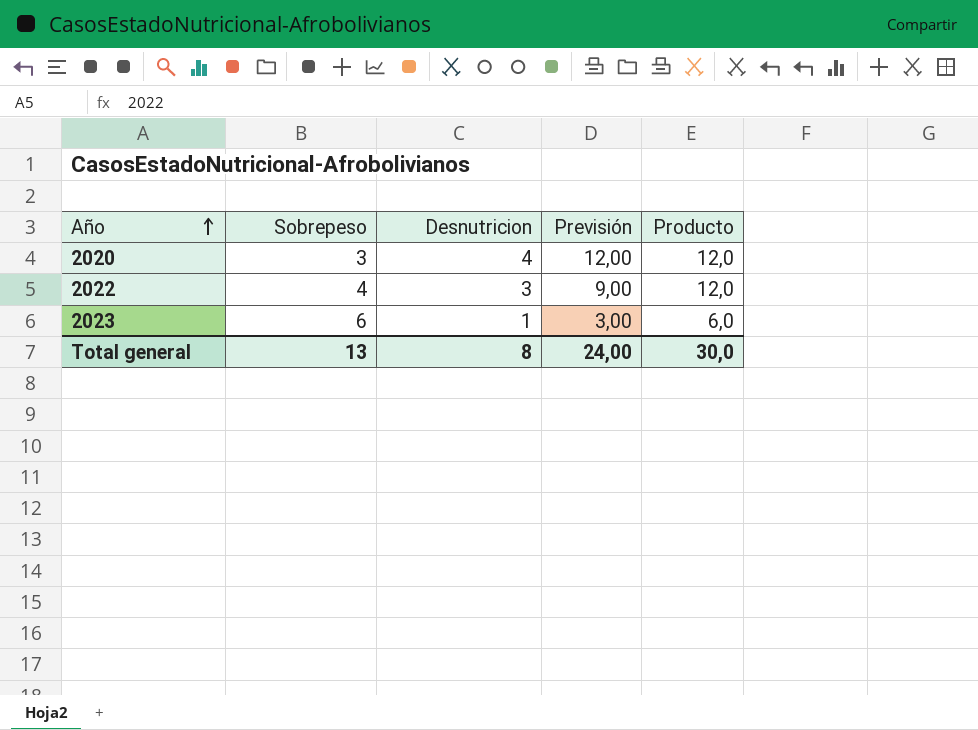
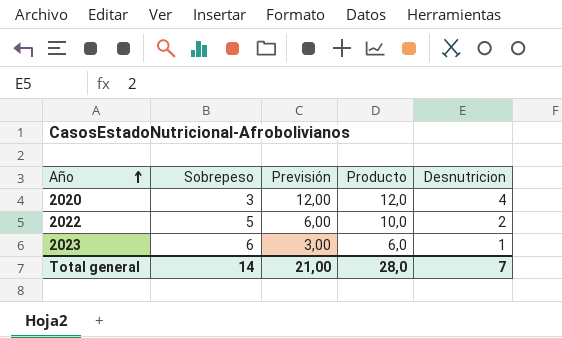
column Desnutricion | position: 3 -> 5
2022 | Sobrepeso: 4 -> 5
2022 | Previsión: 9,00 -> 6,00
2022 | Producto: 12,0 -> 10,0
2022 | Desnutricion: 3 -> 2
Total general | Sobrepeso: 13 -> 14
Total general | Previsión: 24,00 -> 21,00
Total general | Producto: 30,0 -> 28,0
Total general | Desnutricion: 8 -> 7

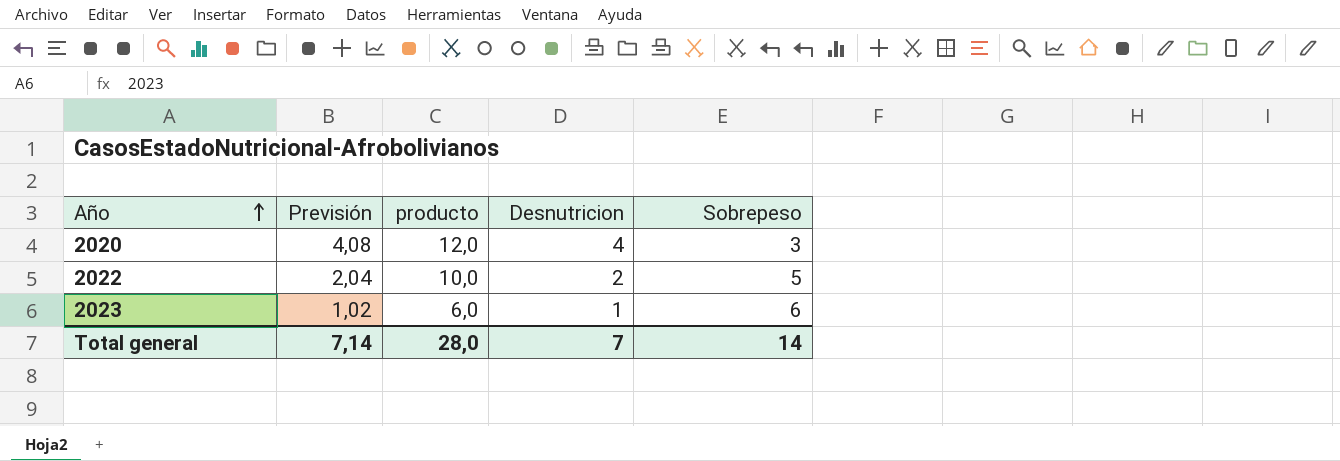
column Previsión | formula: [Desnutricion] * 3 -> [Desnutricion] * 1,02
column name: Producto -> producto
column Sobrepeso | position: 2 -> 5
Total general | Previsión: 21,00 -> 7,14

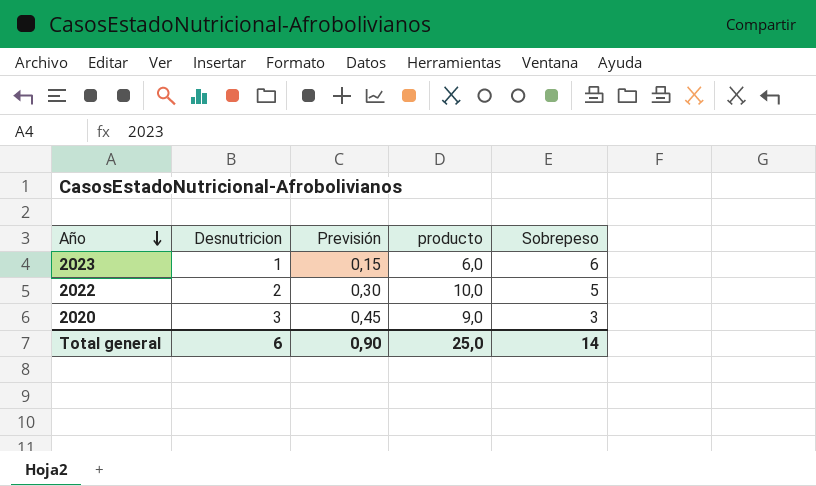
row order: Año ascending -> Año descending
column Desnutricion | position: 4 -> 2
column Previsión | formula: [Desnutricion] * 1,02 -> [Desnutricion] * 0,15
2020 | Desnutricion: 4 -> 3
2020 | producto: 12,0 -> 9,0
Total general | Desnutricion: 7 -> 6
Total general | Previsión: 7,14 -> 0,90
Total general | producto: 28,0 -> 25,0

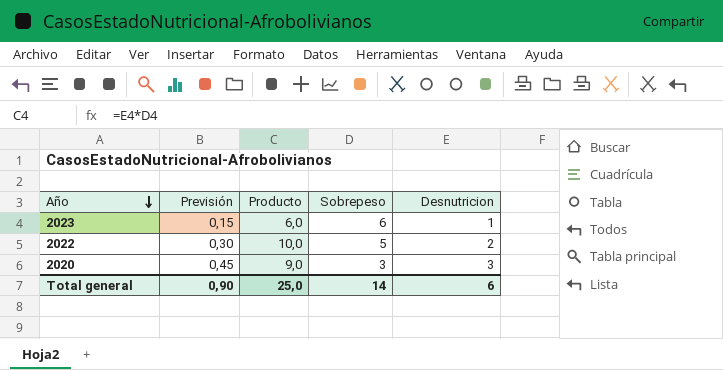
column name: producto -> Producto
column Desnutricion | position: 2 -> 5

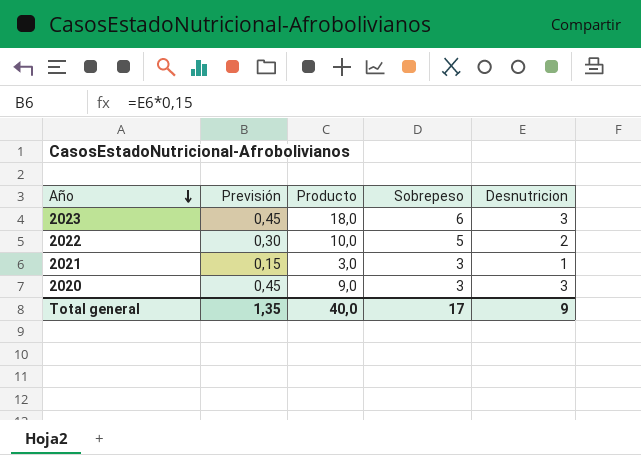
2023 | Previsión: 0,15 -> 0,45
2023 | Producto: 6,0 -> 18,0
2023 | Desnutricion: 1 -> 3
row 2021: none -> 0,15 | 3,0 | 3 | 1
Total general | Previsión: 0,90 -> 1,35
Total general | Producto: 25,0 -> 40,0
Total general | Sobrepeso: 14 -> 17
Total general | Desnutricion: 6 -> 9

